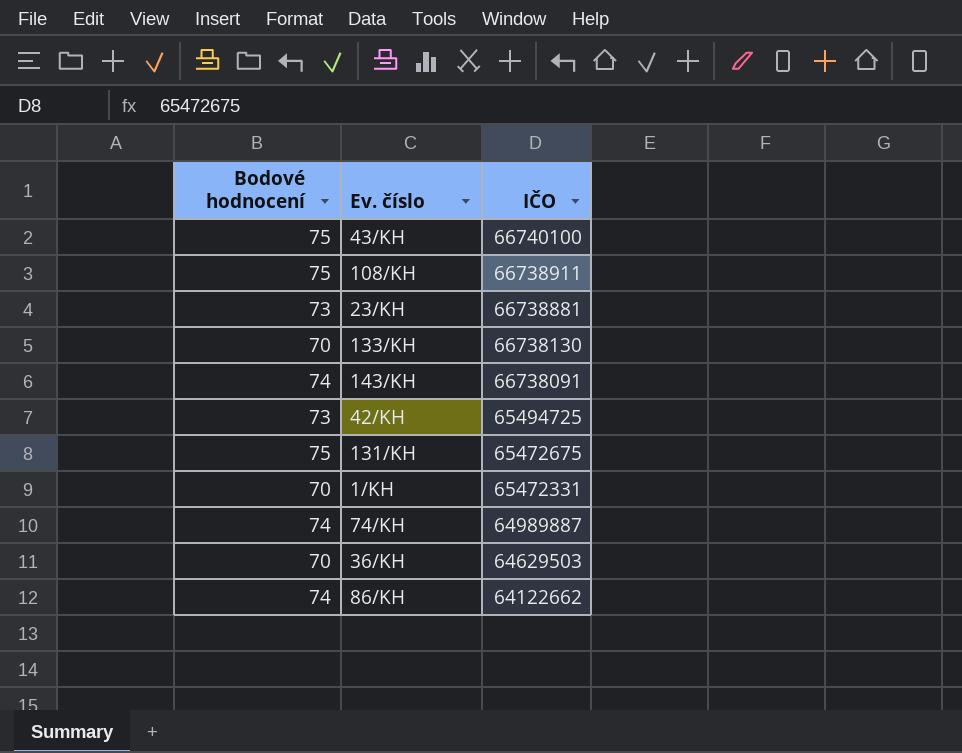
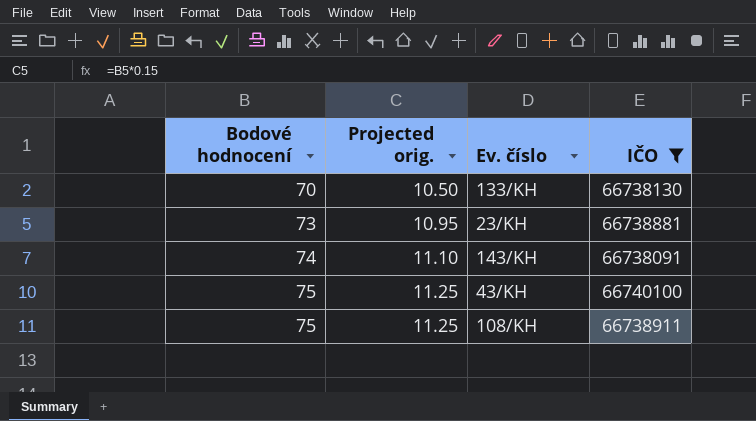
filter: none -> IČO >= 66738091
row order: IČO descending -> Bodové hodnocení ascending
column Projected orig. | formula: none -> [Bodové hodnocení] * 0.15

